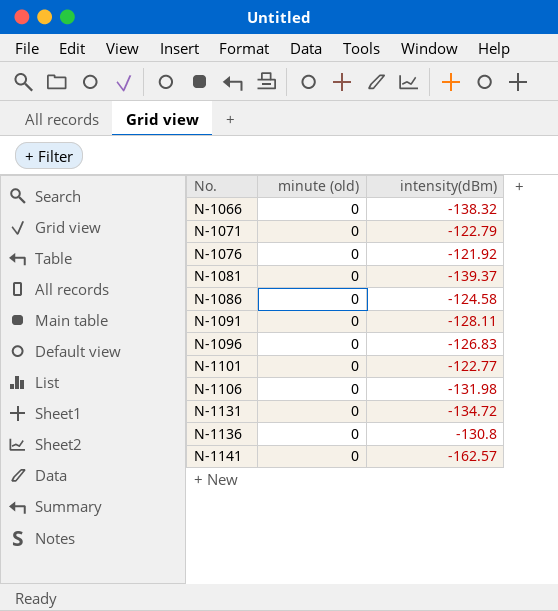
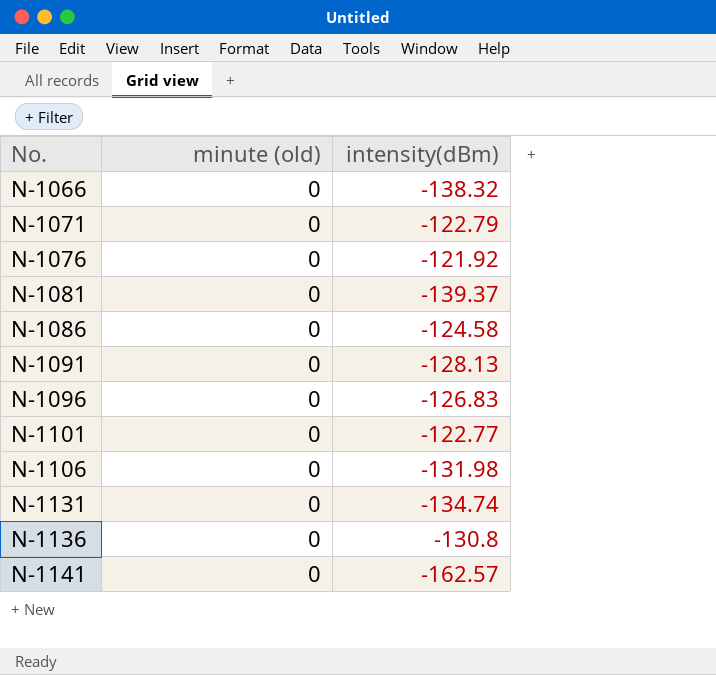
N-1091 | intensity(dBm): -128.11 -> -128.13
N-1131 | intensity(dBm): -134.72 -> -134.74

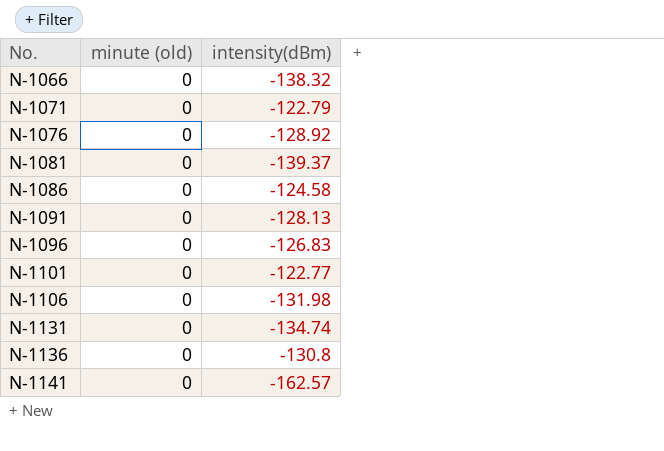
N-1076 | intensity(dBm): -121.92 -> -128.92

